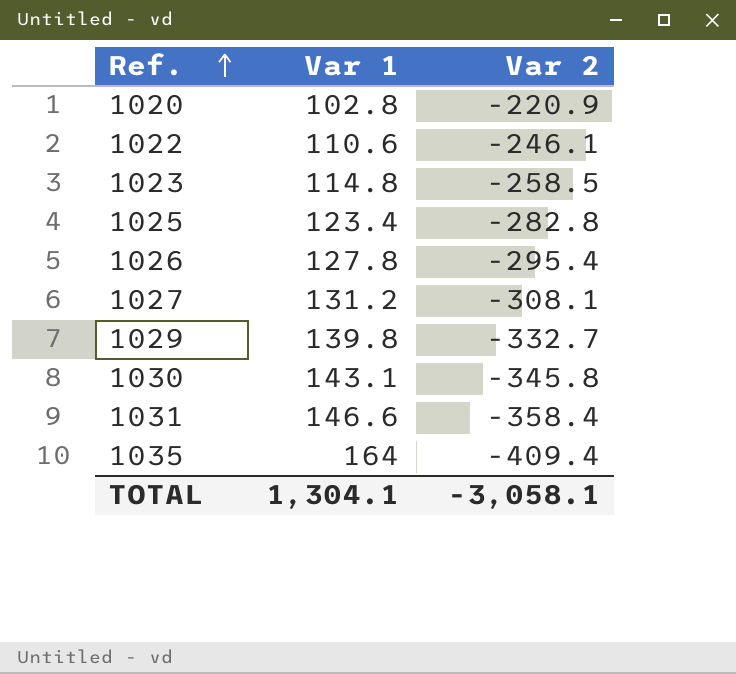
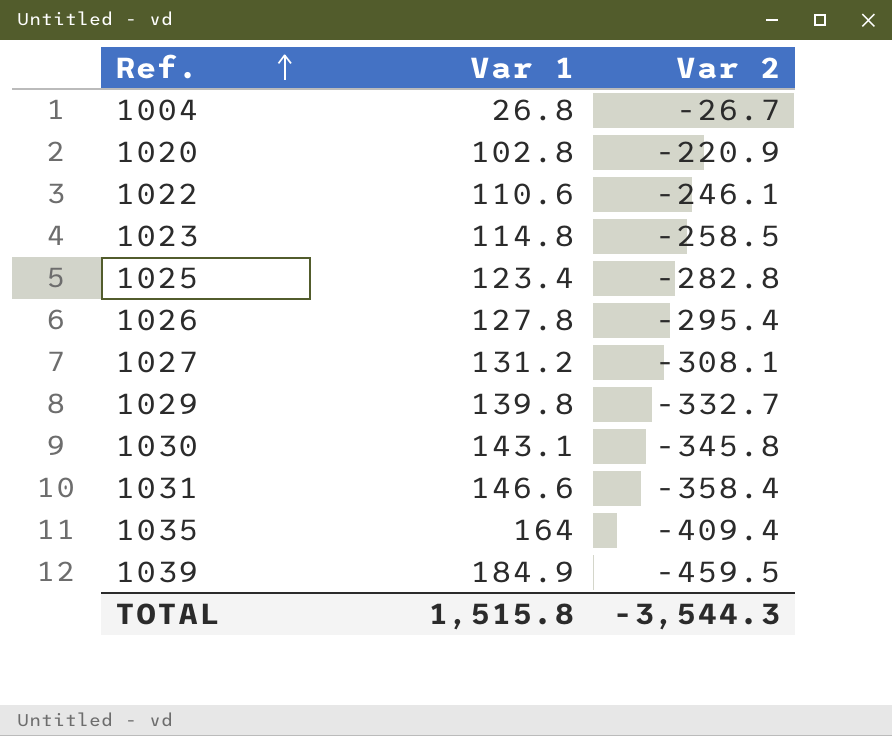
row 1004: none -> 26.8 | -26.7
row 1039: none -> 184.9 | -459.5
TOTAL | Var 1: 1,304.1 -> 1,515.8
TOTAL | Var 2: -3,058.1 -> -3,544.3

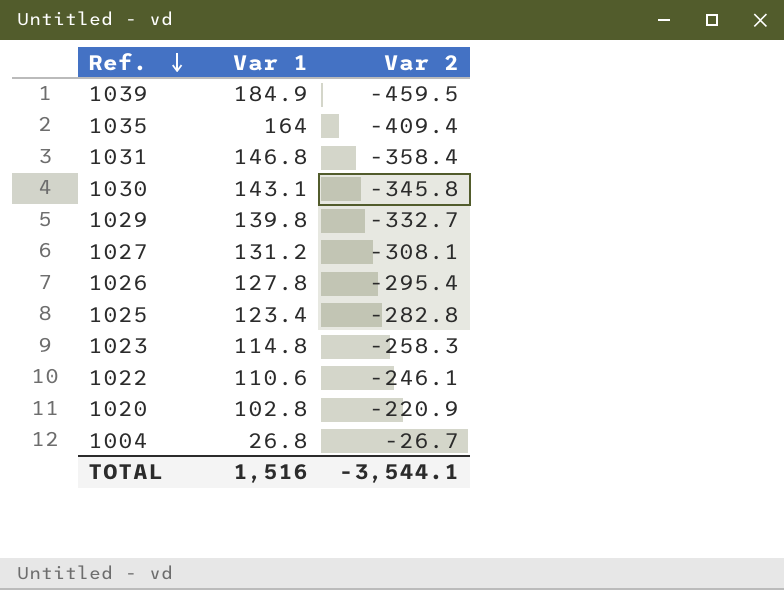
row order: Ref. ascending -> Ref. descending
1031 | Var 1: 146.6 -> 146.8
1023 | Var 2: -258.5 -> -258.3
TOTAL | Var 1: 1,515.8 -> 1,516
TOTAL | Var 2: -3,544.3 -> -3,544.1

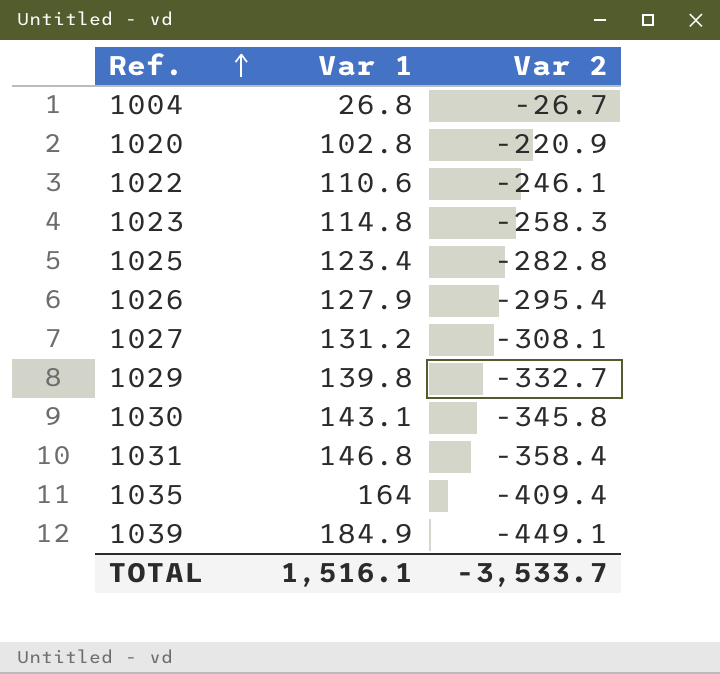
row order: Ref. descending -> Ref. ascending
1026 | Var 1: 127.8 -> 127.9
1039 | Var 2: -459.5 -> -449.1
TOTAL | Var 1: 1,516 -> 1,516.1
TOTAL | Var 2: -3,544.1 -> -3,533.7

